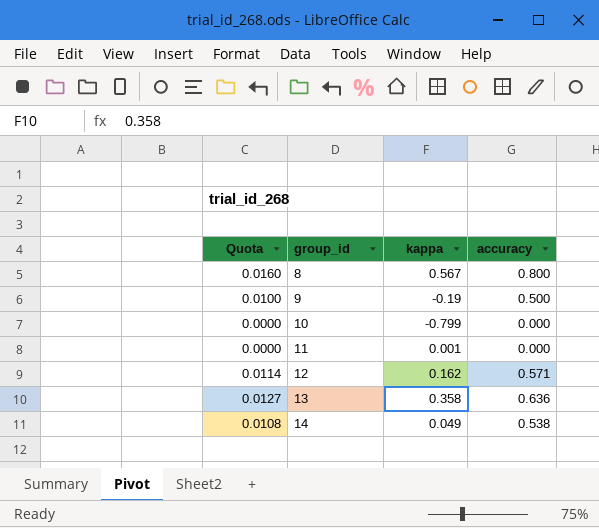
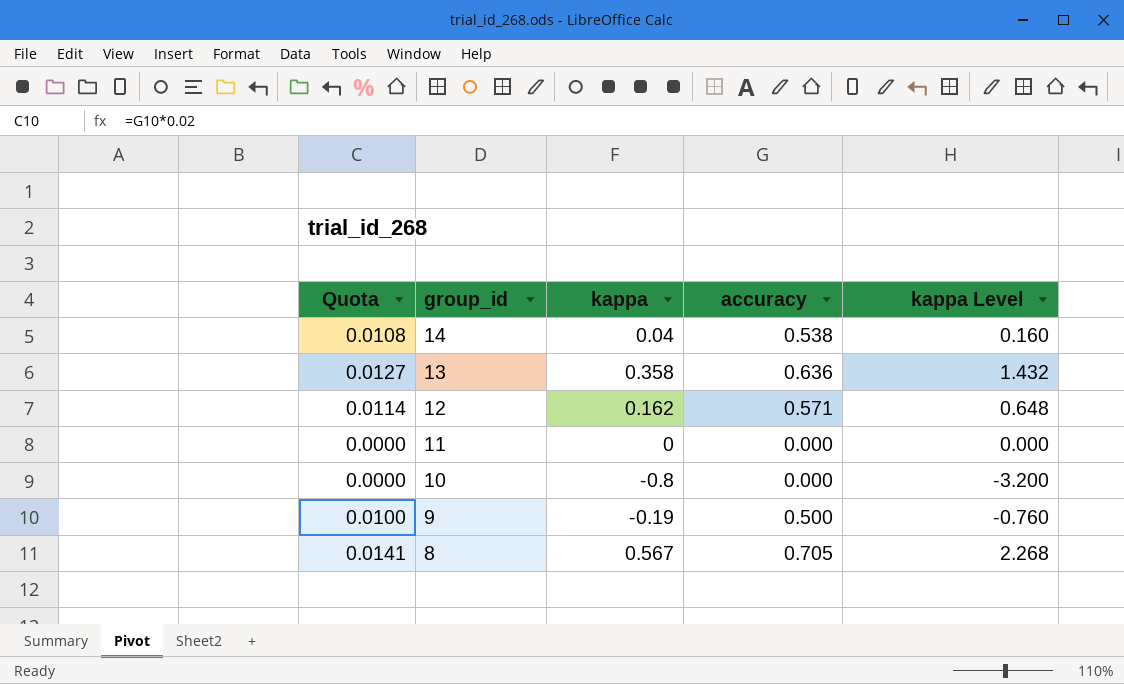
row order: group_id ascending -> group_id descending
column kappa Level | formula: none -> [kappa] * 4
14 | kappa: 0.049 -> 0.04
11 | kappa: 0.001 -> 0
10 | kappa: -0.799 -> -0.8
8 | Quota: 0.0160 -> 0.0141
8 | accuracy: 0.800 -> 0.705

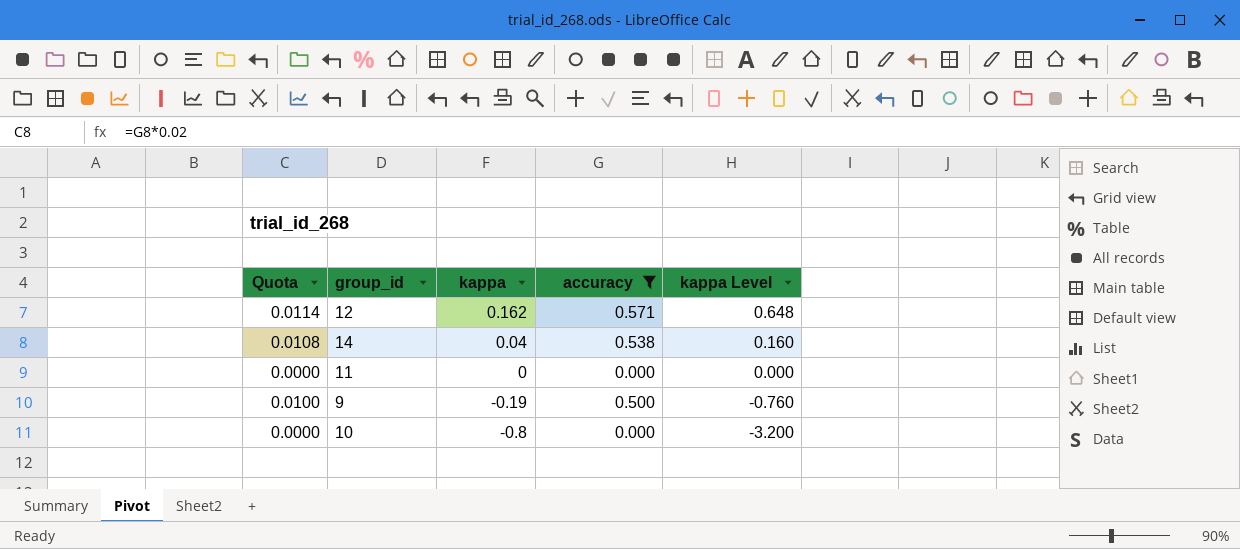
filter: none -> accuracy <= 0.571
row order: group_id descending -> kappa descending

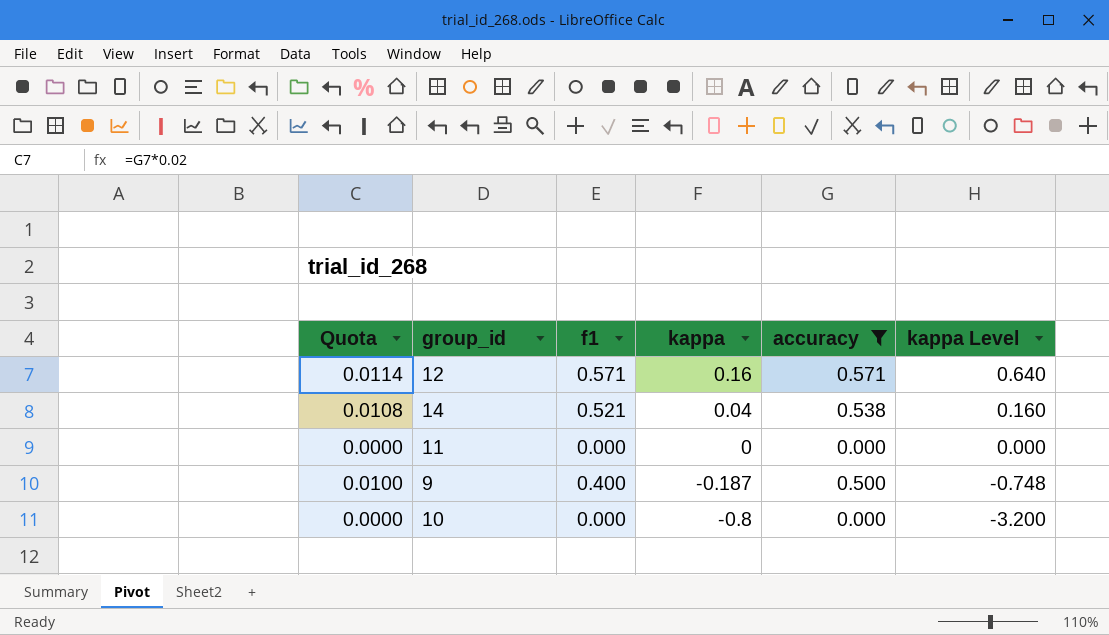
column f1 | position: none -> 3
12 | kappa: 0.162 -> 0.16
12 | kappa Level: 0.648 -> 0.640
9 | kappa: -0.19 -> -0.187
9 | kappa Level: -0.760 -> -0.748

